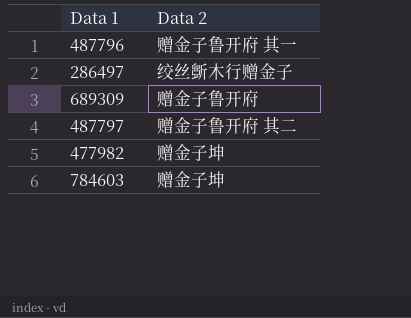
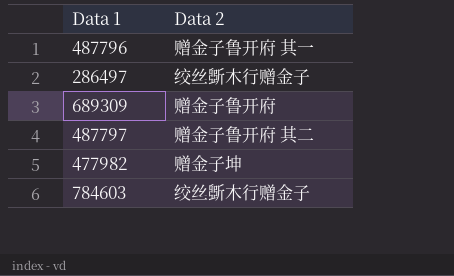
784603 | Data 2: 赠金子坤 -> 绞丝斲木行赠金子

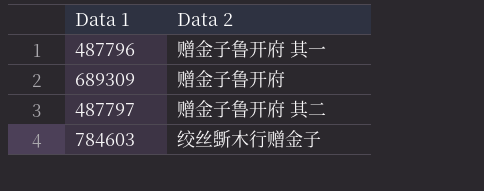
row 286497: 绞丝斲木行赠金子 -> none
row 477982: 赠金子坤 -> none

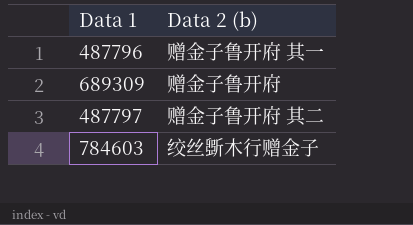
column name: Data 2 -> Data 2 (b)

